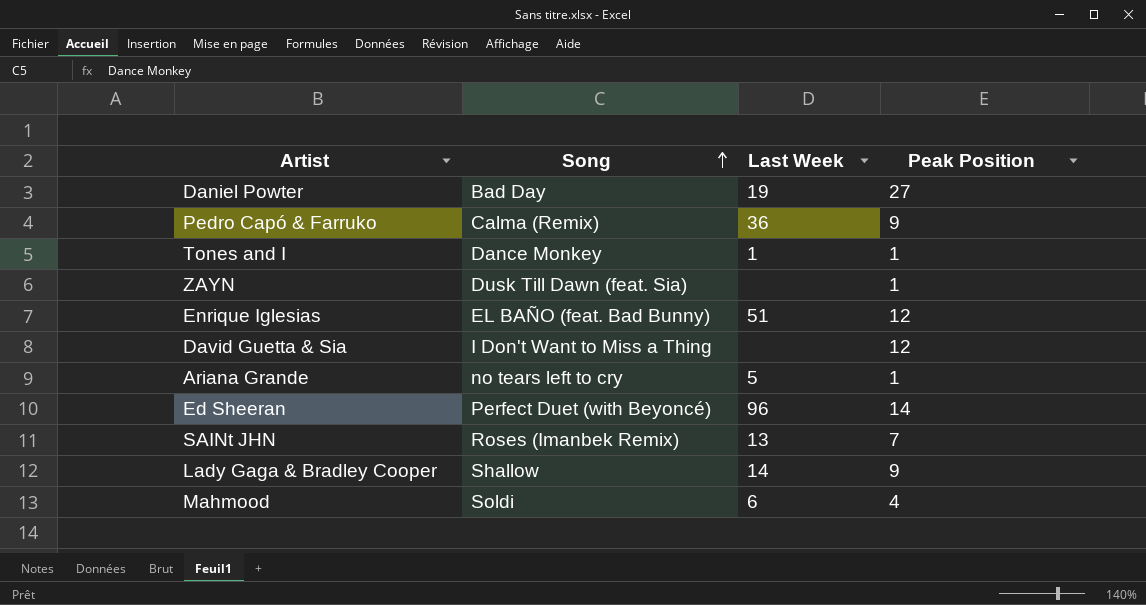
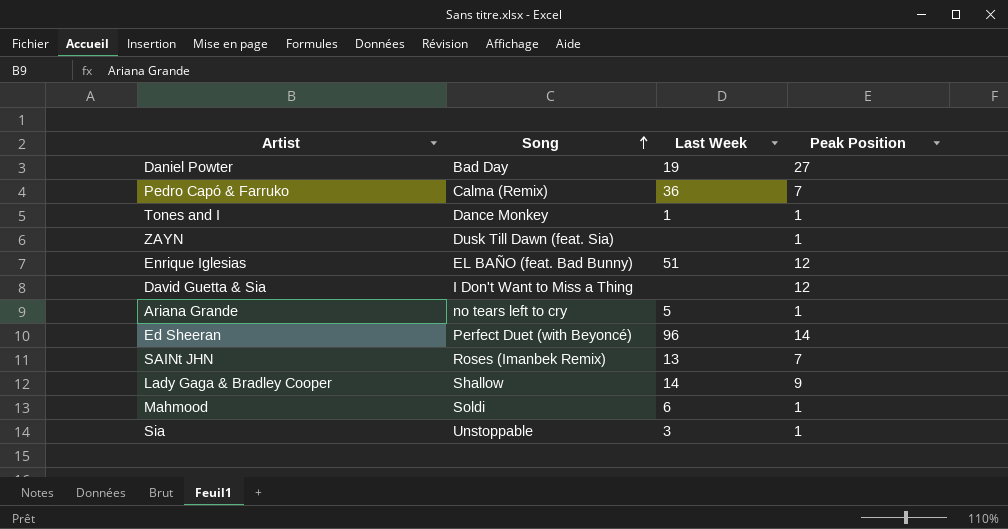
Pedro Capó & Farruko | Peak Position: 9 -> 7
Mahmood | Peak Position: 4 -> 1
row Sia: none -> Unstoppable | 3 | 1

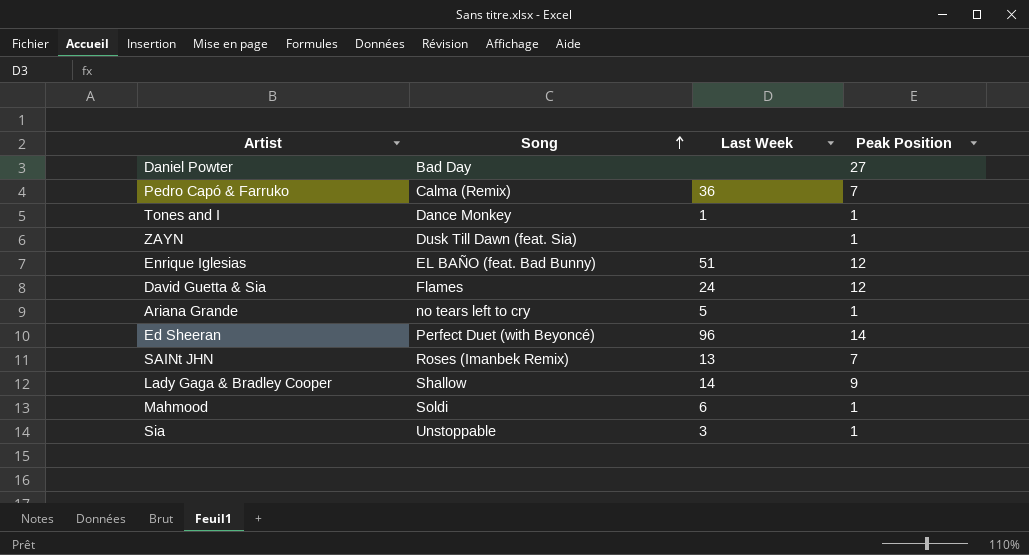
Daniel Powter | Last Week: 19 -> none
David Guetta & Sia | Song: I Don't Want to Miss a Thing -> Flames
David Guetta & Sia | Last Week: none -> 24

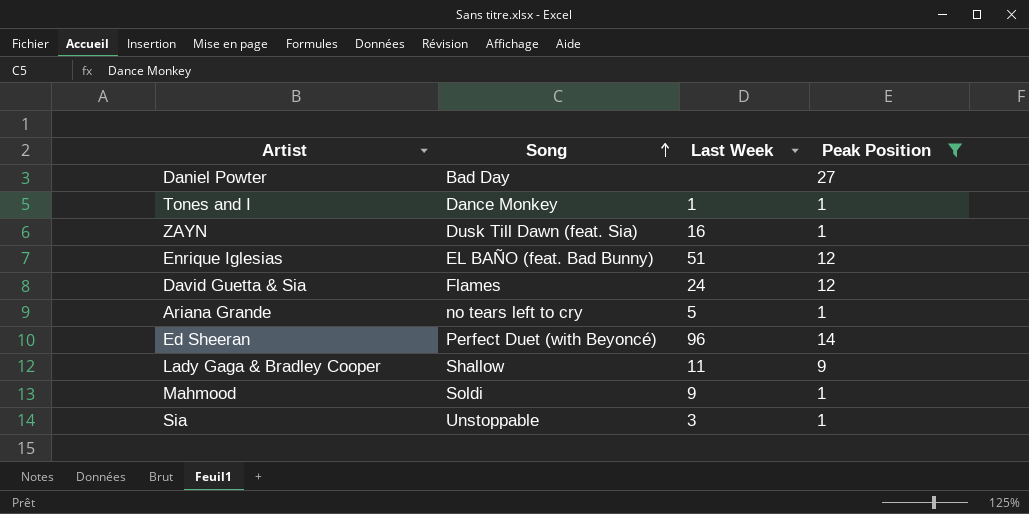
filter: none -> Peak Position != 7
ZAYN | Last Week: none -> 16
Lady Gaga & Bradley Cooper | Last Week: 14 -> 11
Mahmood | Last Week: 6 -> 9

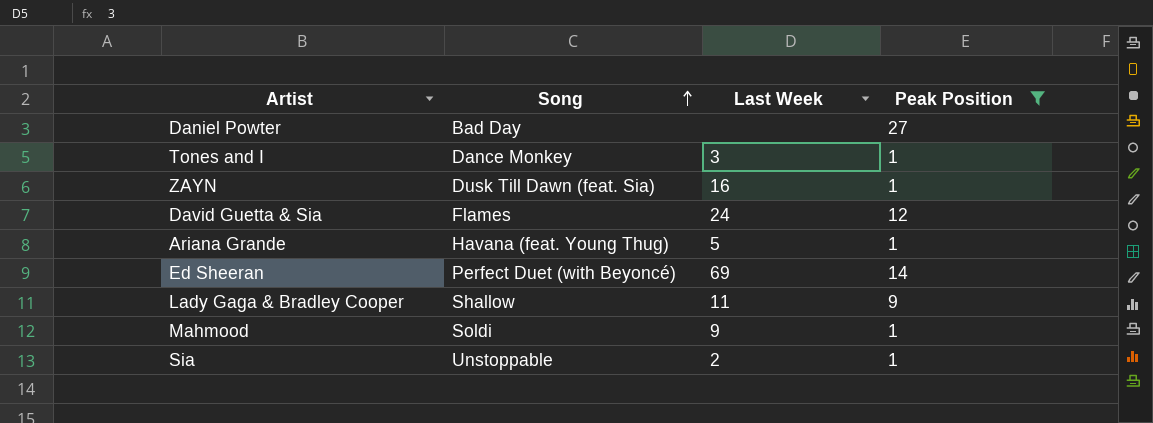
row Enrique Iglesias: EL BAÑO (feat. Bad Bunny) | 51 | 12 -> none
Tones and I | Last Week: 1 -> 3
Ariana Grande | Song: no tears left to cry -> Havana (feat. Young Thug)
Ed Sheeran | Last Week: 96 -> 69
Sia | Last Week: 3 -> 2

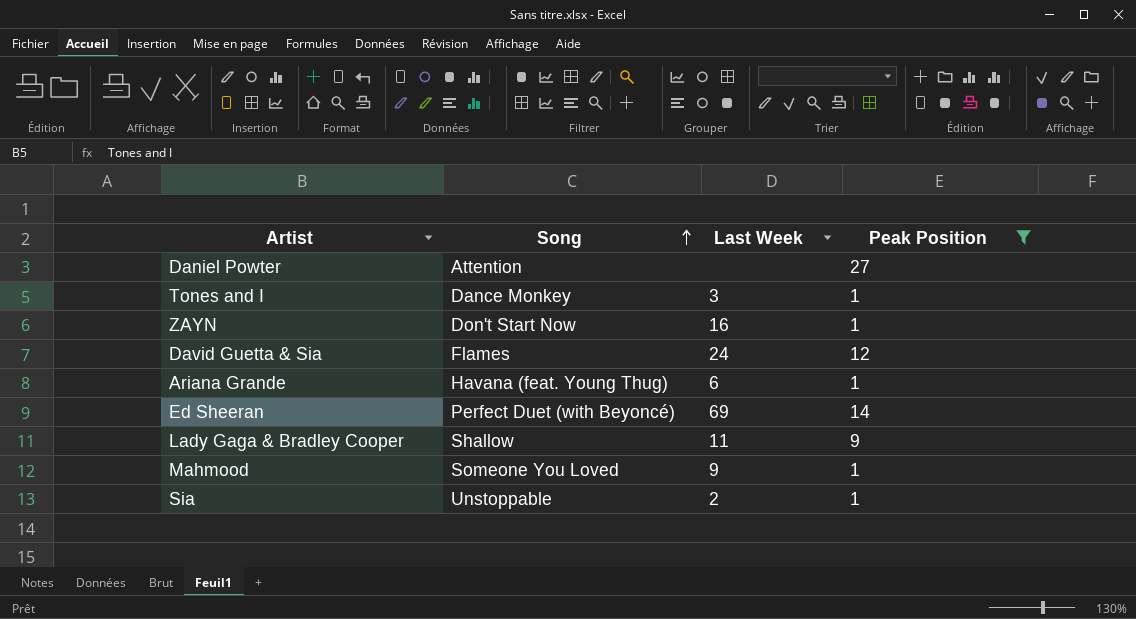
Daniel Powter | Song: Bad Day -> Attention
ZAYN | Song: Dusk Till Dawn (feat. Sia) -> Don't Start Now
Ariana Grande | Last Week: 5 -> 6
Mahmood | Song: Soldi -> Someone You Loved

